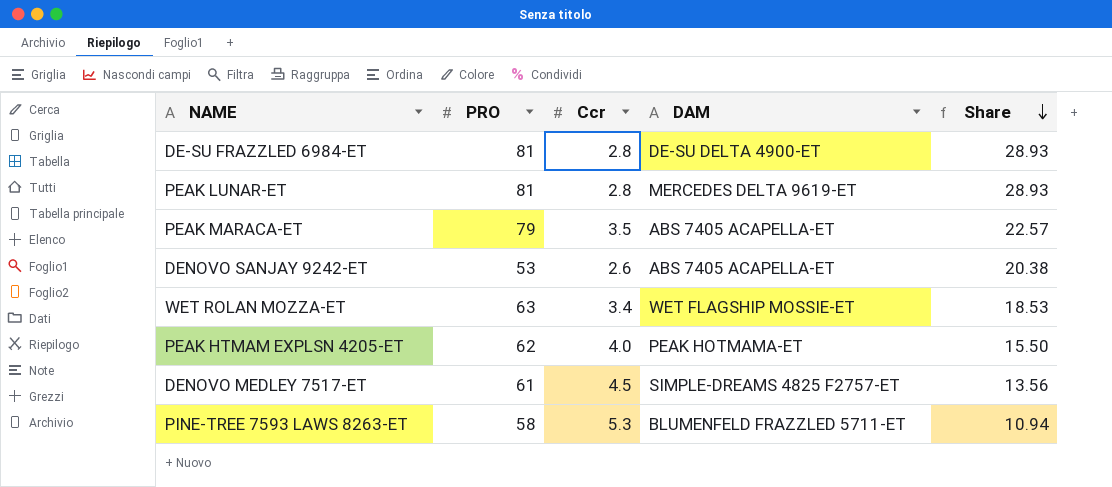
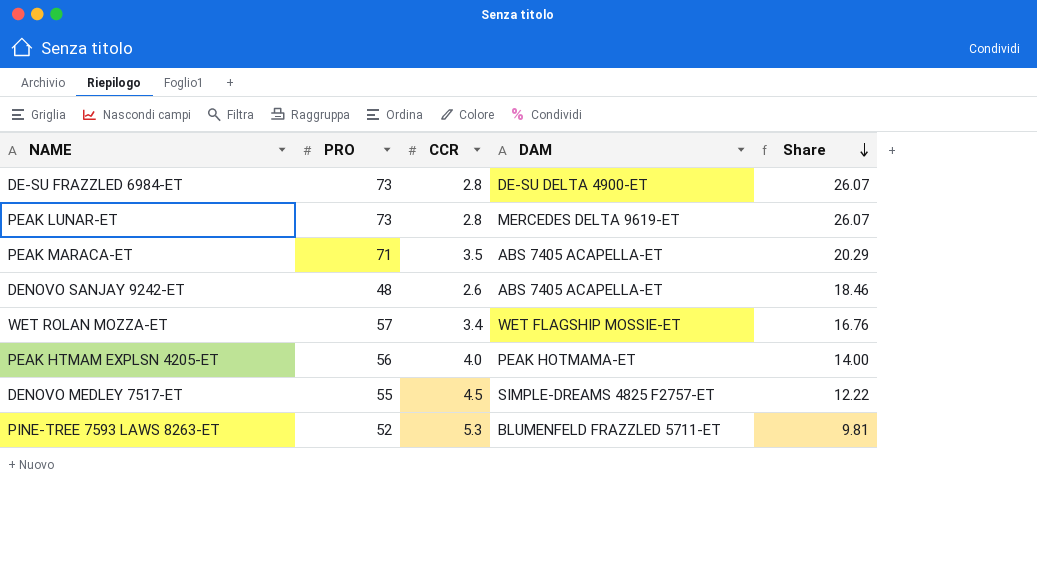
column name: Ccr -> CCR
DE-SU FRAZZLED 6984-ET | PRO: 81 -> 73
DE-SU FRAZZLED 6984-ET | Share: 28.93 -> 26.07
PEAK LUNAR-ET | PRO: 81 -> 73
PEAK LUNAR-ET | Share: 28.93 -> 26.07
PEAK MARACA-ET | PRO: 79 -> 71
PEAK MARACA-ET | Share: 22.57 -> 20.29
DENOVO SANJAY 9242-ET | PRO: 53 -> 48
DENOVO SANJAY 9242-ET | Share: 20.38 -> 18.46
WET ROLAN MOZZA-ET | PRO: 63 -> 57
WET ROLAN MOZZA-ET | Share: 18.53 -> 16.76
PEAK HTMAM EXPLSN 4205-ET | PRO: 62 -> 56
PEAK HTMAM EXPLSN 4205-ET | Share: 15.50 -> 14.00
DENOVO MEDLEY 7517-ET | PRO: 61 -> 55
DENOVO MEDLEY 7517-ET | Share: 13.56 -> 12.22
PINE-TREE 7593 LAWS 8263-ET | PRO: 58 -> 52
PINE-TREE 7593 LAWS 8263-ET | Share: 10.94 -> 9.81

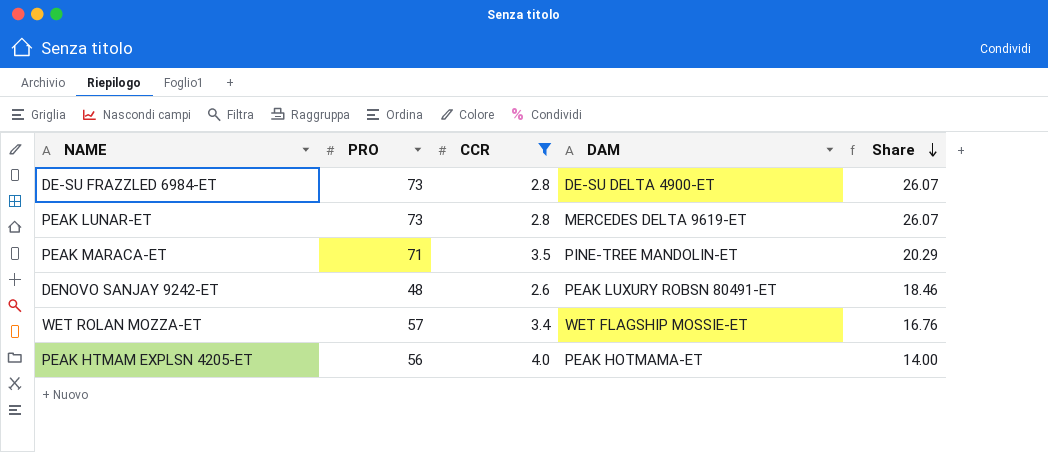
filter: none -> CCR <= 4.0
PEAK MARACA-ET | DAM: ABS 7405 ACAPELLA-ET -> PINE-TREE MANDOLIN-ET
DENOVO SANJAY 9242-ET | DAM: ABS 7405 ACAPELLA-ET -> PEAK LUXURY ROBSN 80491-ET

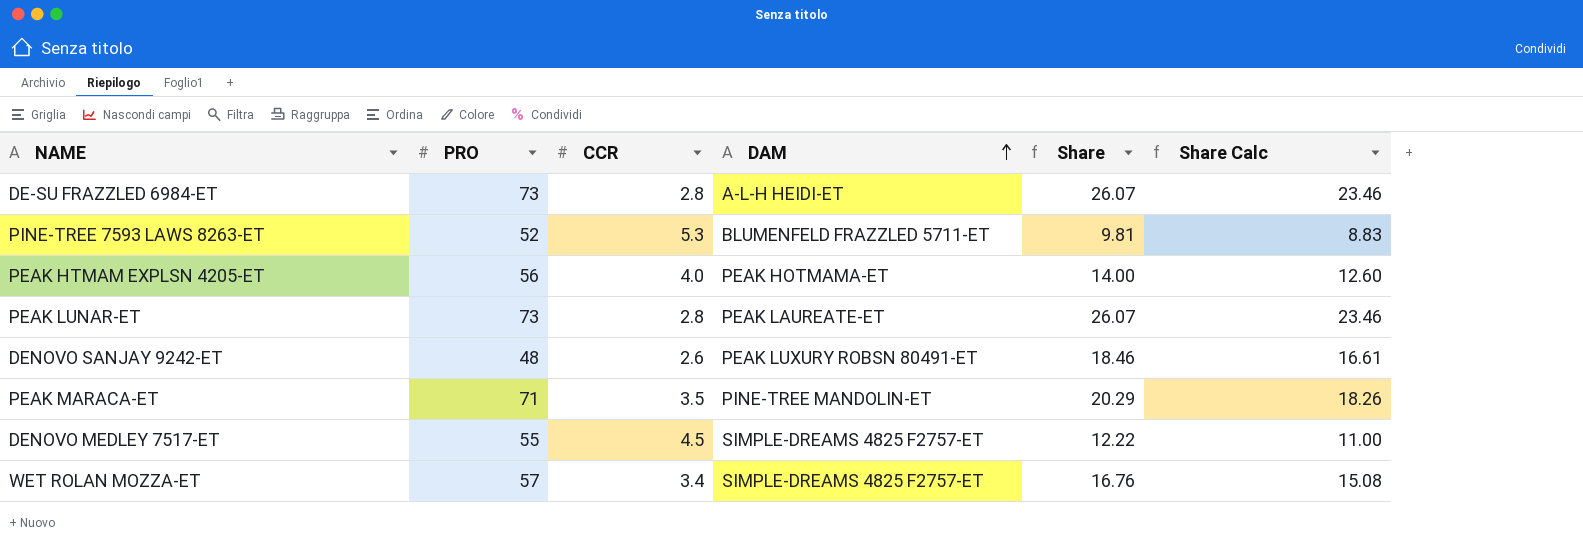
filter: CCR <= 4.0 -> none
row order: Share descending -> DAM ascending
column Share Calc | formula: none -> [Share] * 0.9
DE-SU FRAZZLED 6984-ET | DAM: DE-SU DELTA 4900-ET -> A-L-H HEIDI-ET
PEAK LUNAR-ET | DAM: MERCEDES DELTA 9619-ET -> PEAK LAUREATE-ET
WET ROLAN MOZZA-ET | DAM: WET FLAGSHIP MOSSIE-ET -> SIMPLE-DREAMS 4825 F2757-ET

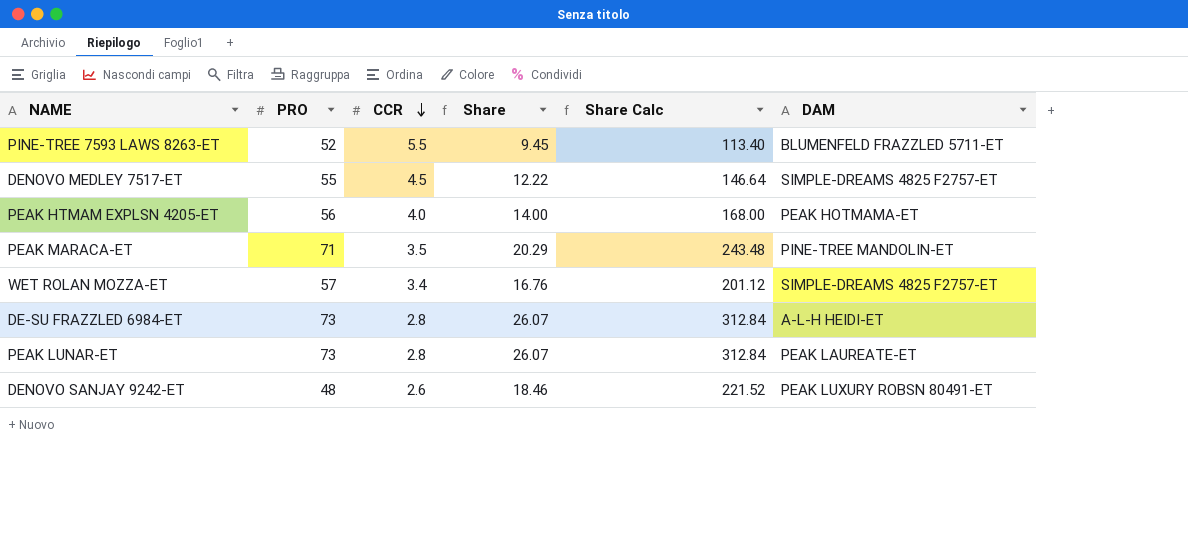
row order: DAM ascending -> CCR descending
column Share Calc | formula: [Share] * 0.9 -> [Share] * 12
column DAM | position: 4 -> 6
PINE-TREE 7593 LAWS 8263-ET | CCR: 5.3 -> 5.5
PINE-TREE 7593 LAWS 8263-ET | Share: 9.81 -> 9.45

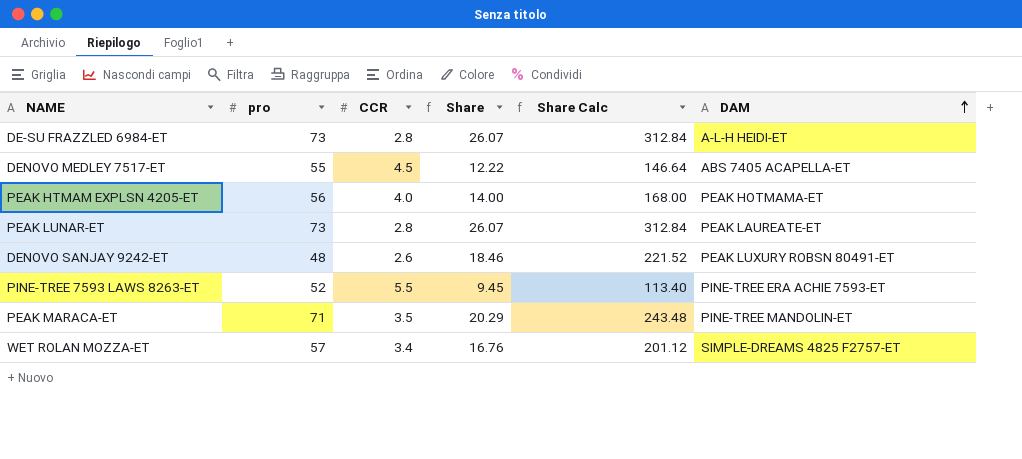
row order: CCR descending -> DAM ascending
column name: PRO -> pro
DENOVO MEDLEY 7517-ET | DAM: SIMPLE-DREAMS 4825 F2757-ET -> ABS 7405 ACAPELLA-ET
PINE-TREE 7593 LAWS 8263-ET | DAM: BLUMENFELD FRAZZLED 5711-ET -> PINE-TREE ERA ACHIE 7593-ET

